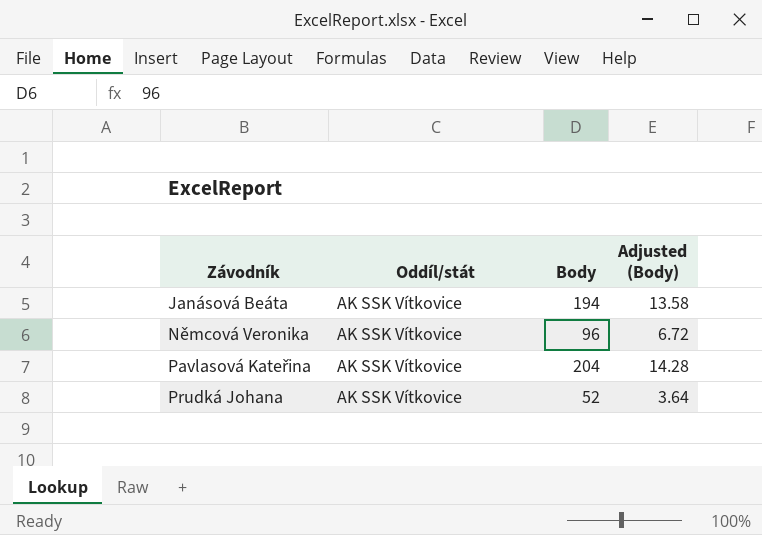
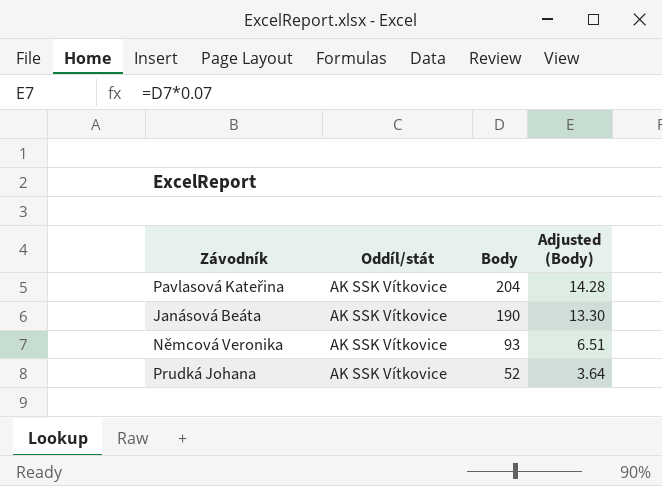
row order: Závodník ascending -> Body descending
Janásová Beáta | Body: 194 -> 190
Janásová Beáta | Adjusted (Body): 13.58 -> 13.30
Němcová Veronika | Body: 96 -> 93
Němcová Veronika | Adjusted (Body): 6.72 -> 6.51

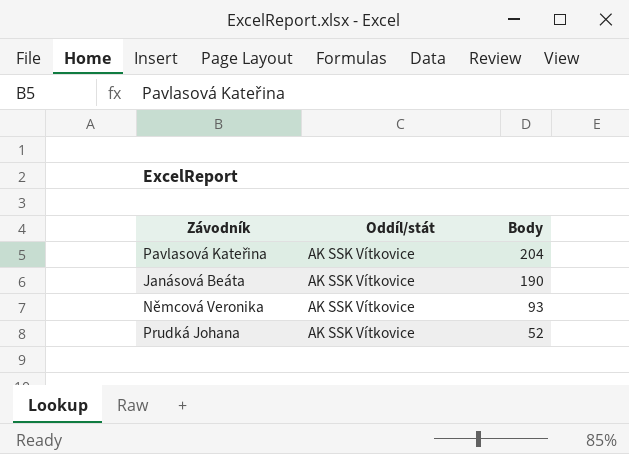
column Adjusted (Body) | formula: [Body] * 0.07 -> none

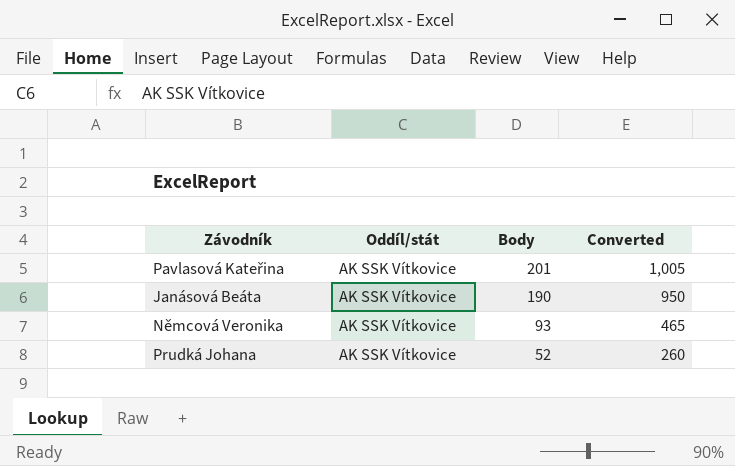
column Converted | formula: none -> [Body] * 5
Pavlasová Kateřina | Body: 204 -> 201

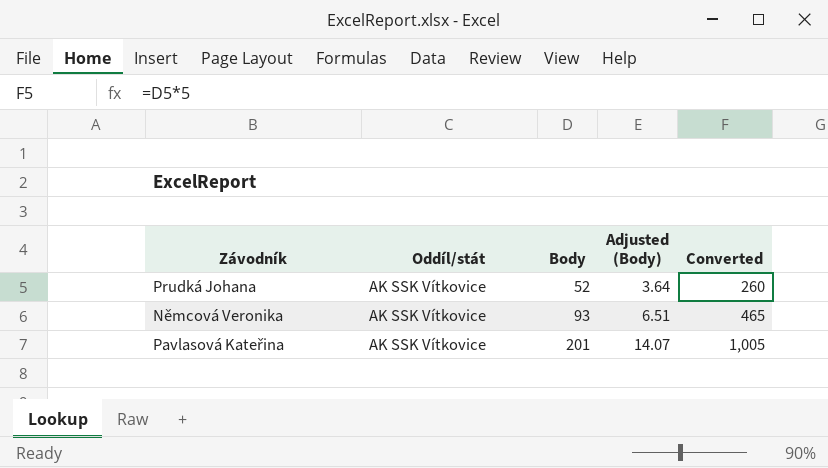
row order: Body descending -> Body ascending
column Adjusted (Body) | formula: none -> [Body] * 0.07
row Janásová Beáta: AK SSK Vítkovice | 190 | 950 -> none

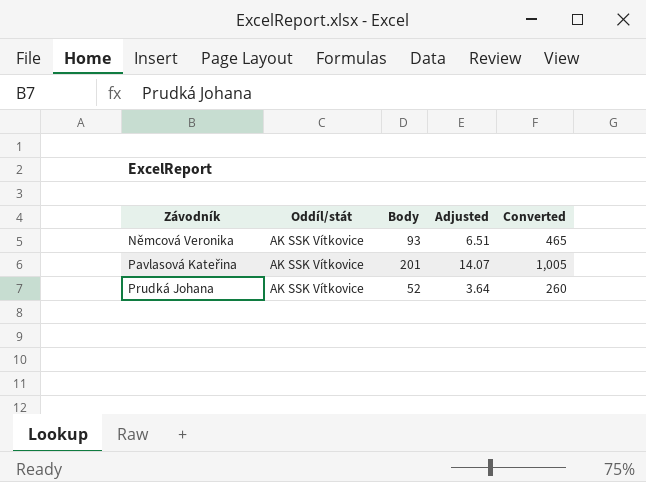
row order: Body ascending -> Závodník ascending
column name: Adjusted (Body) -> Adjusted

